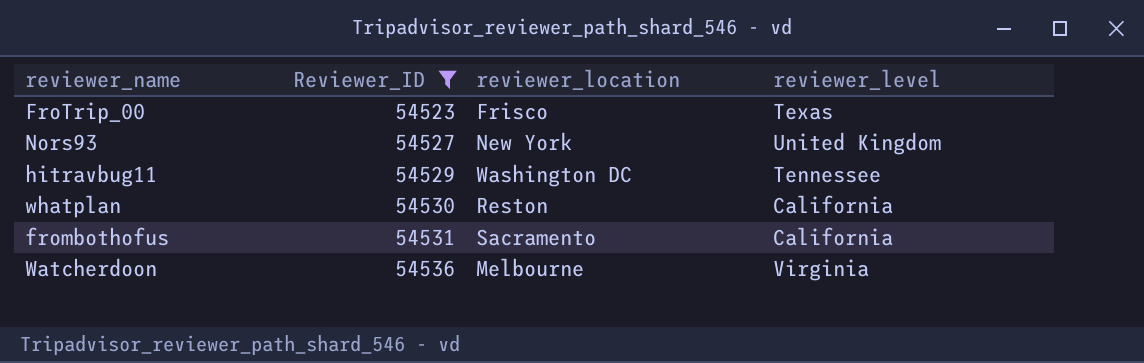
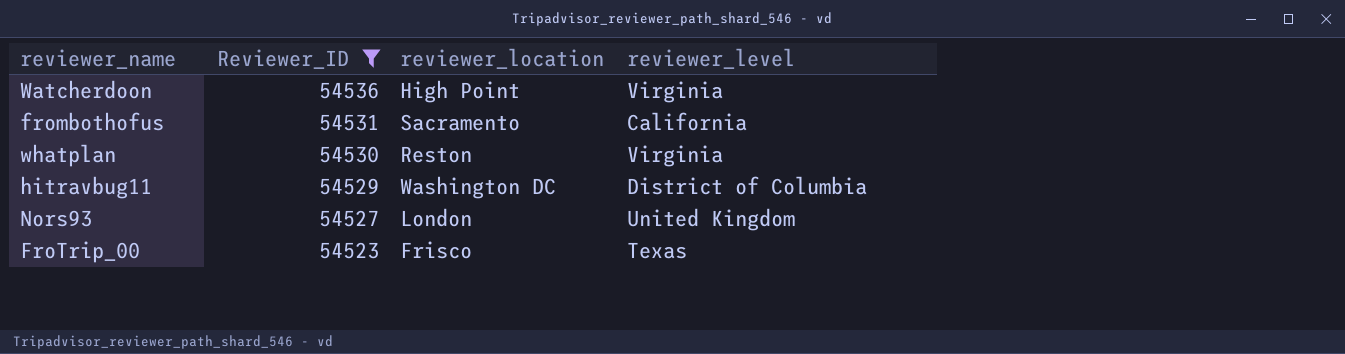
row order: Reviewer_ID ascending -> Reviewer_ID descending
Watcherdoon | reviewer_location: Melbourne -> High Point
whatplan | reviewer_level: California -> Virginia
hitravbug11 | reviewer_level: Tennessee -> District of Columbia
Nors93 | reviewer_location: New York -> London

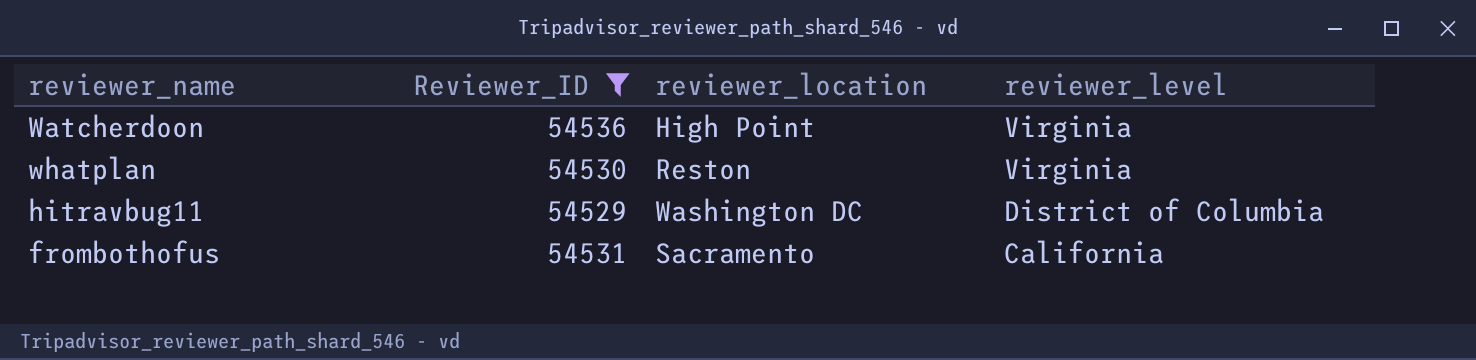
row order: Reviewer_ID descending -> reviewer_level descending
row Nors93: 54527 | London | United Kingdom -> none
row FroTrip_00: 54523 | Frisco | Texas -> none

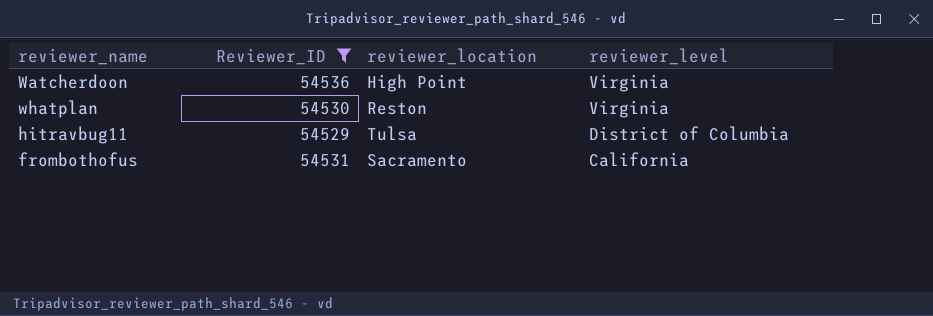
hitravbug11 | reviewer_location: Washington DC -> Tulsa

